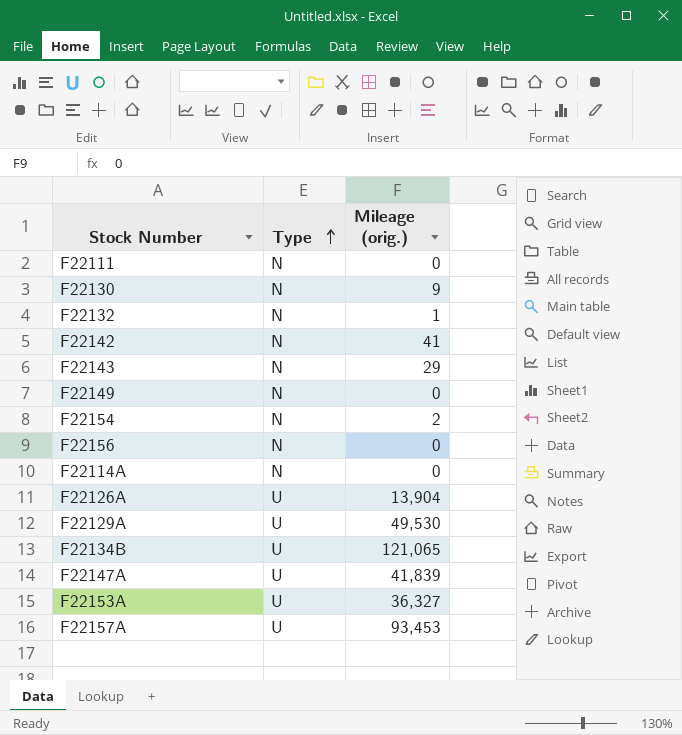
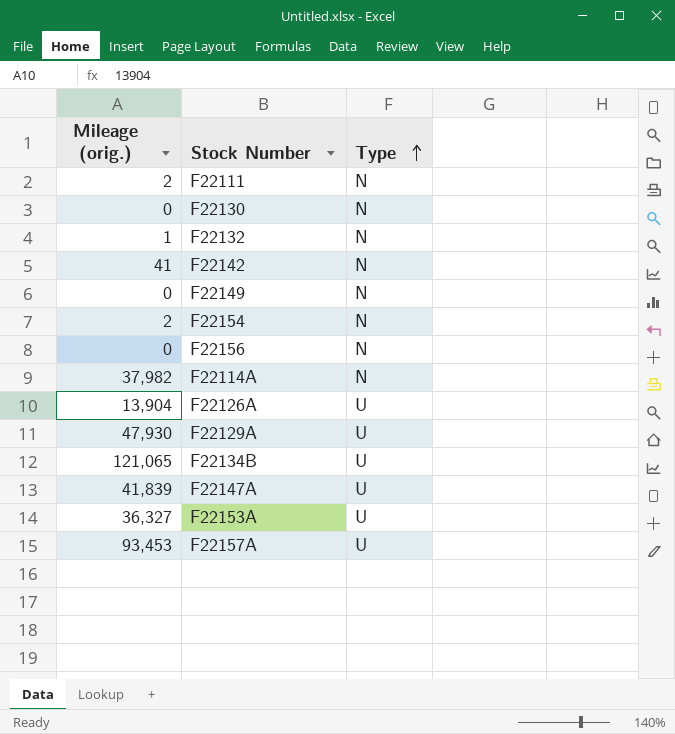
column Mileage (orig.) | position: 3 -> 1
row F22143: N | 29 -> none
F22111 | Mileage (orig.): 0 -> 2
F22130 | Mileage (orig.): 9 -> 0
F22114A | Mileage (orig.): 0 -> 37,982
F22129A | Mileage (orig.): 49,530 -> 47,930

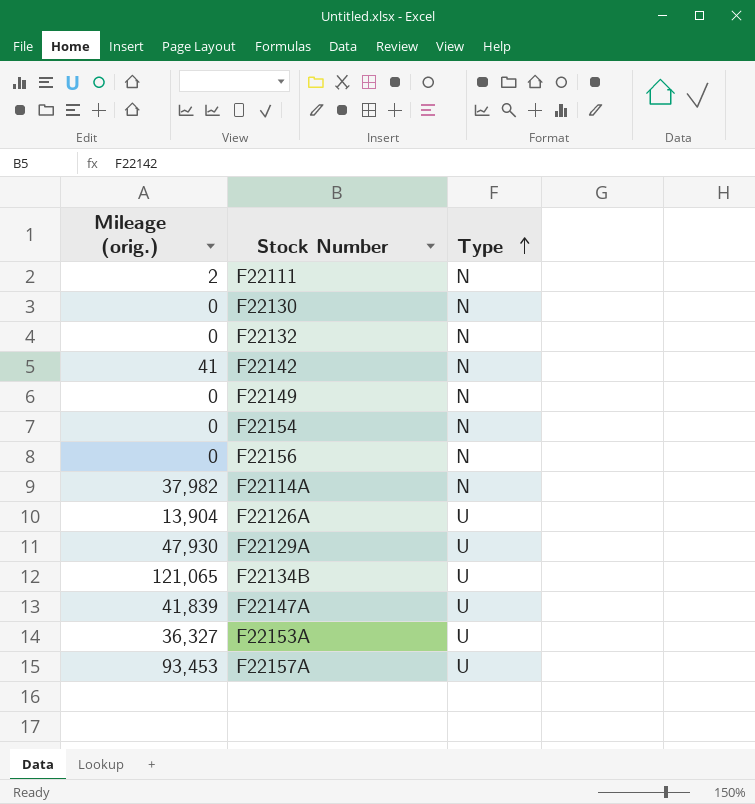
F22132 | Mileage (orig.): 1 -> 0
F22154 | Mileage (orig.): 2 -> 0

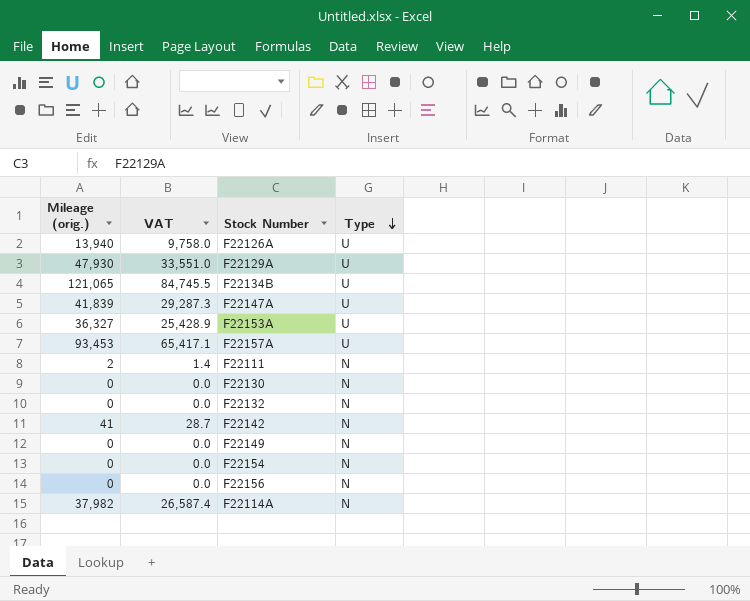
row order: Type ascending -> Type descending
column VAT | formula: none -> [Mileage (orig.)] * 0.7
F22126A | Mileage (orig.): 13,904 -> 13,940

